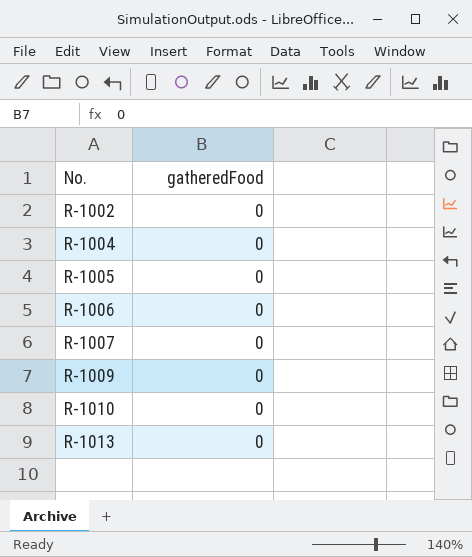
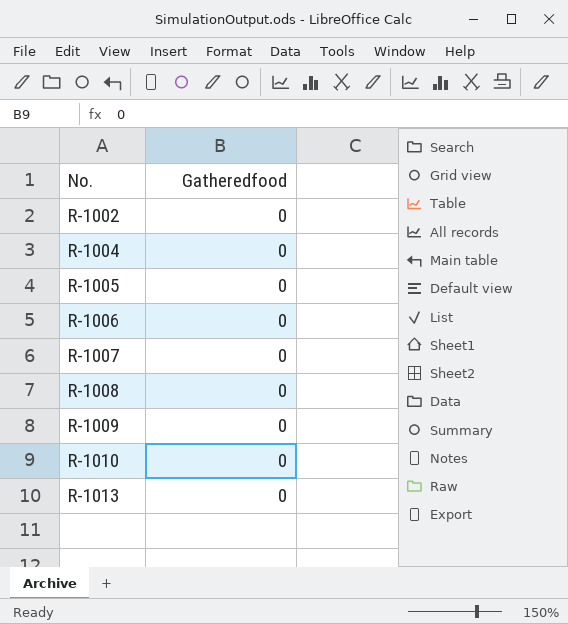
column name: gatheredFood -> Gatheredfood
row R-1008: none -> 0

